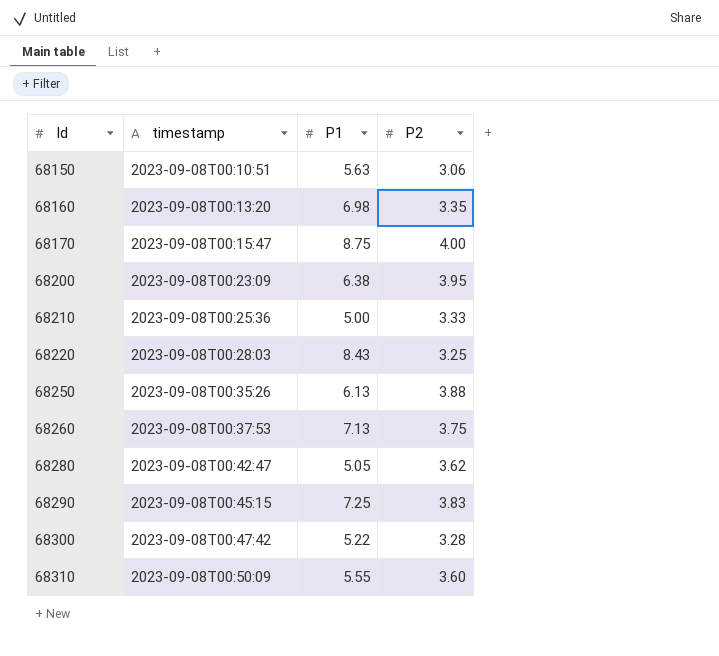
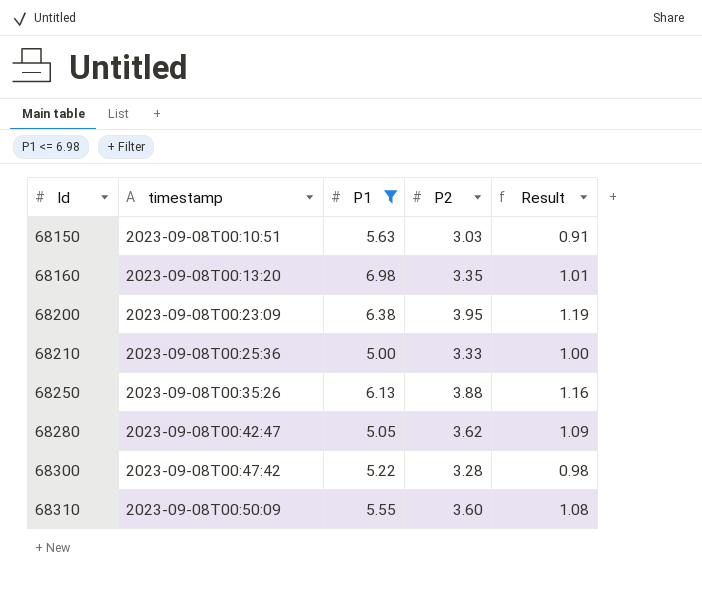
filter: none -> P1 <= 6.98
column Result | formula: none -> [P2] * 0.3
68150 | P2: 3.06 -> 3.03

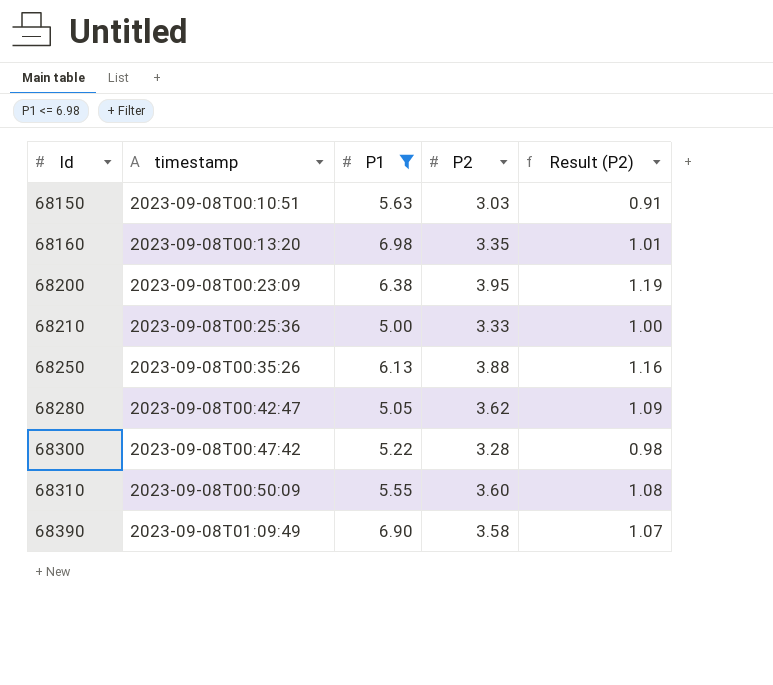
column name: Result -> Result (P2)
row 68390: none -> 2023-09-08T01:09:49 | 6.90 | 3.58 | 1.07

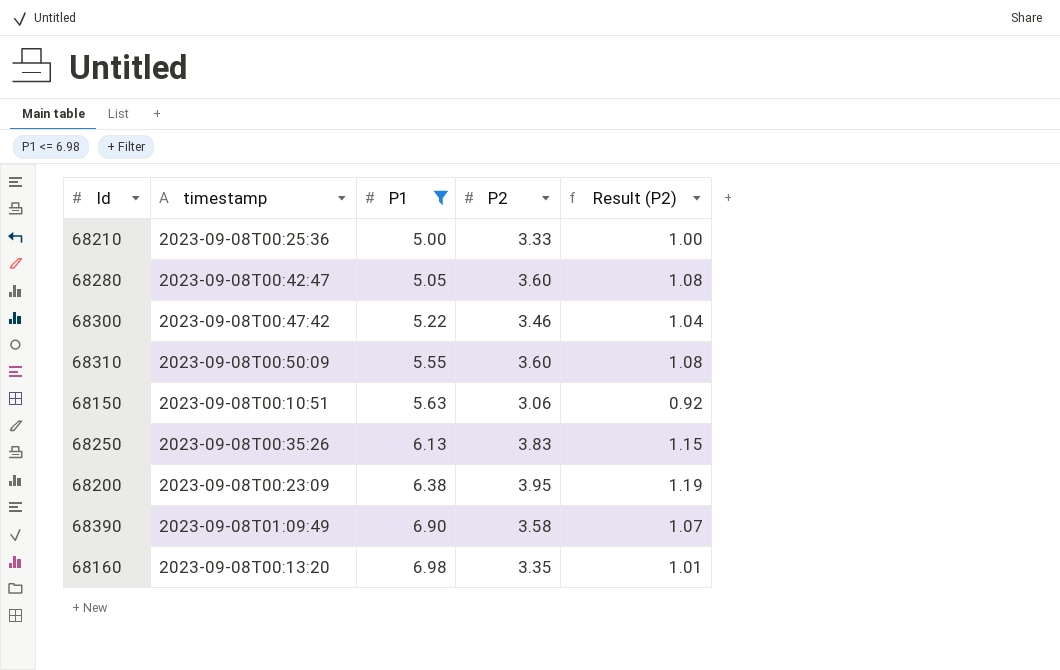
row order: Id ascending -> P1 ascending
68280 | P2: 3.62 -> 3.60
68280 | Result (P2): 1.09 -> 1.08
68300 | P2: 3.28 -> 3.46
68300 | Result (P2): 0.98 -> 1.04
68150 | P2: 3.03 -> 3.06
68150 | Result (P2): 0.91 -> 0.92
68250 | P2: 3.88 -> 3.83
68250 | Result (P2): 1.16 -> 1.15

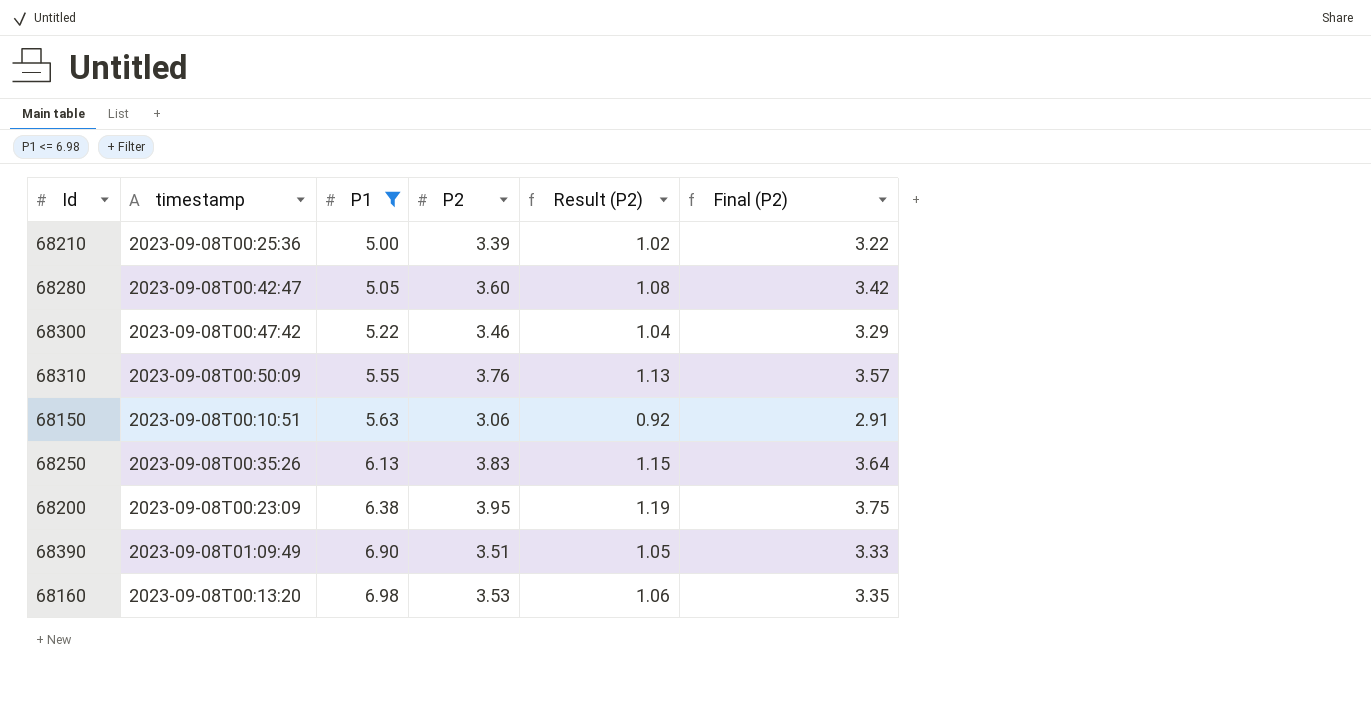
column Final (P2) | formula: none -> [P2] * 0.95
68210 | P2: 3.33 -> 3.39
68210 | Result (P2): 1.00 -> 1.02
68310 | P2: 3.60 -> 3.76
68310 | Result (P2): 1.08 -> 1.13
68390 | P2: 3.58 -> 3.51
68390 | Result (P2): 1.07 -> 1.05
68160 | P2: 3.35 -> 3.53
68160 | Result (P2): 1.01 -> 1.06

